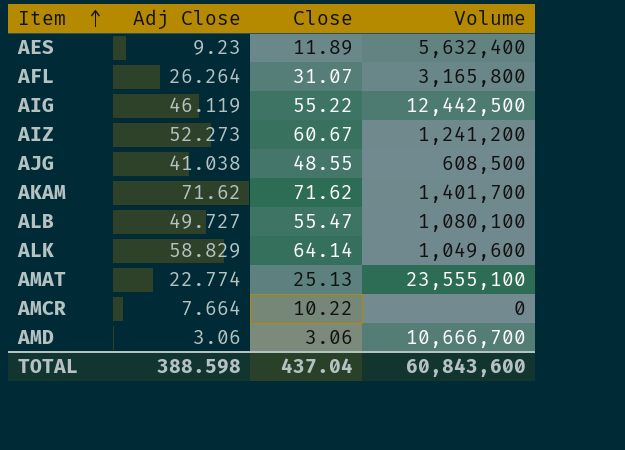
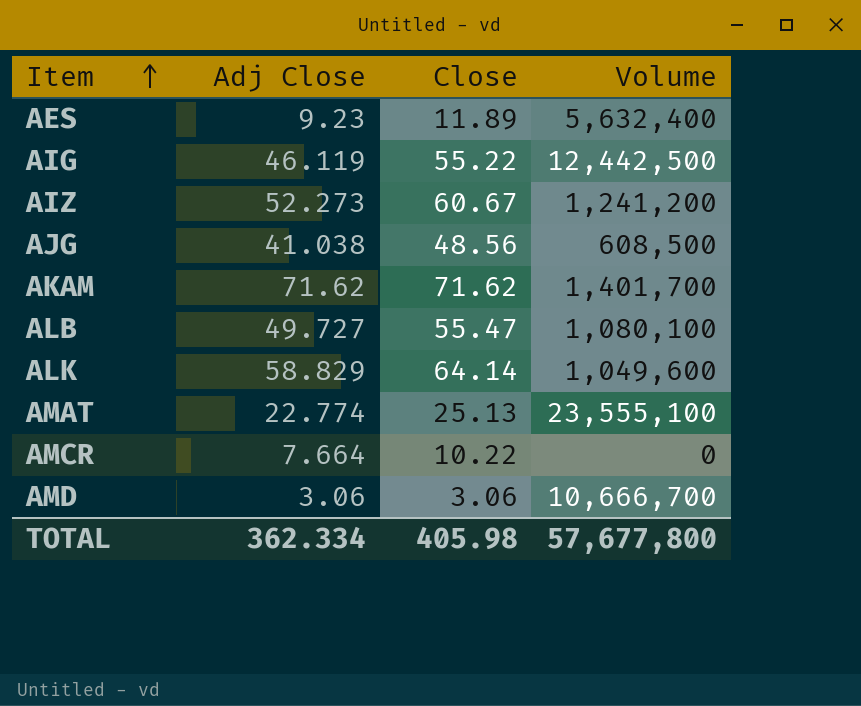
row AFL: 26.264 | 31.07 | 3,165,800 -> none
AJG | Close: 48.55 -> 48.56
TOTAL | Adj Close: 388.598 -> 362.334
TOTAL | Close: 437.04 -> 405.98
TOTAL | Volume: 60,843,600 -> 57,677,800

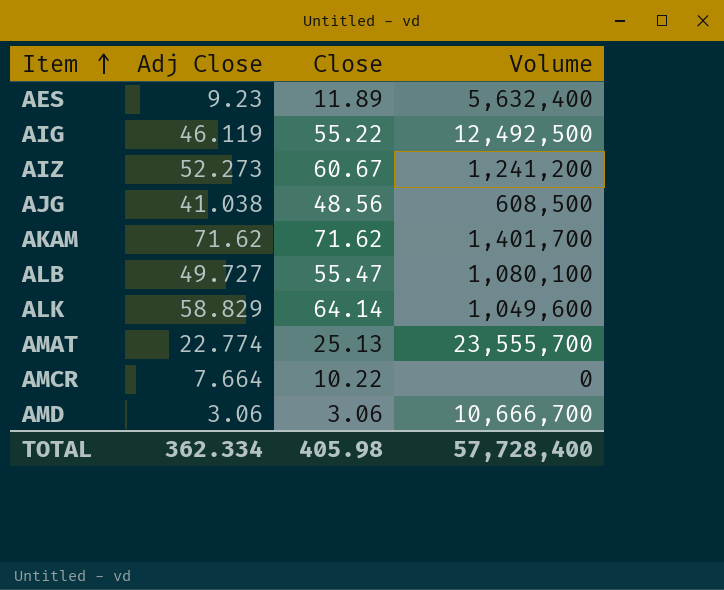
AIG | Volume: 12,442,500 -> 12,492,500
AMAT | Volume: 23,555,100 -> 23,555,700
TOTAL | Volume: 57,677,800 -> 57,728,400

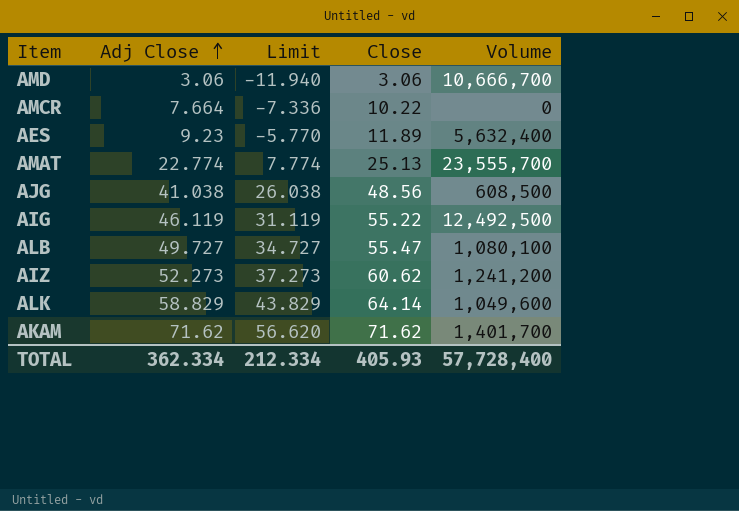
row order: Item ascending -> Adj Close ascending
column Limit | formula: none -> [Adj Close] - 15
AIZ | Close: 60.67 -> 60.62
TOTAL | Close: 405.98 -> 405.93

